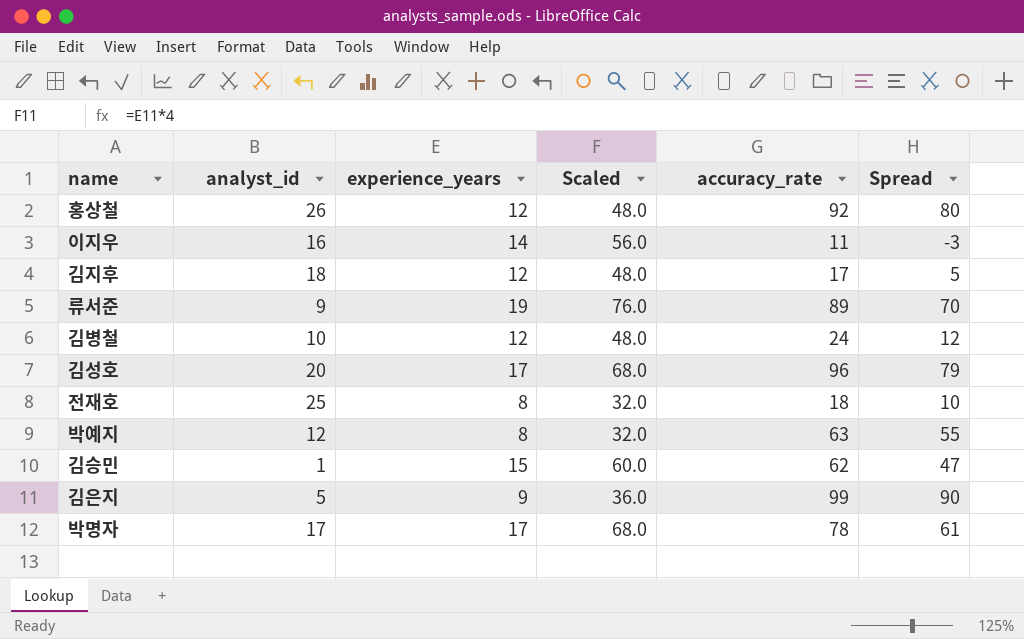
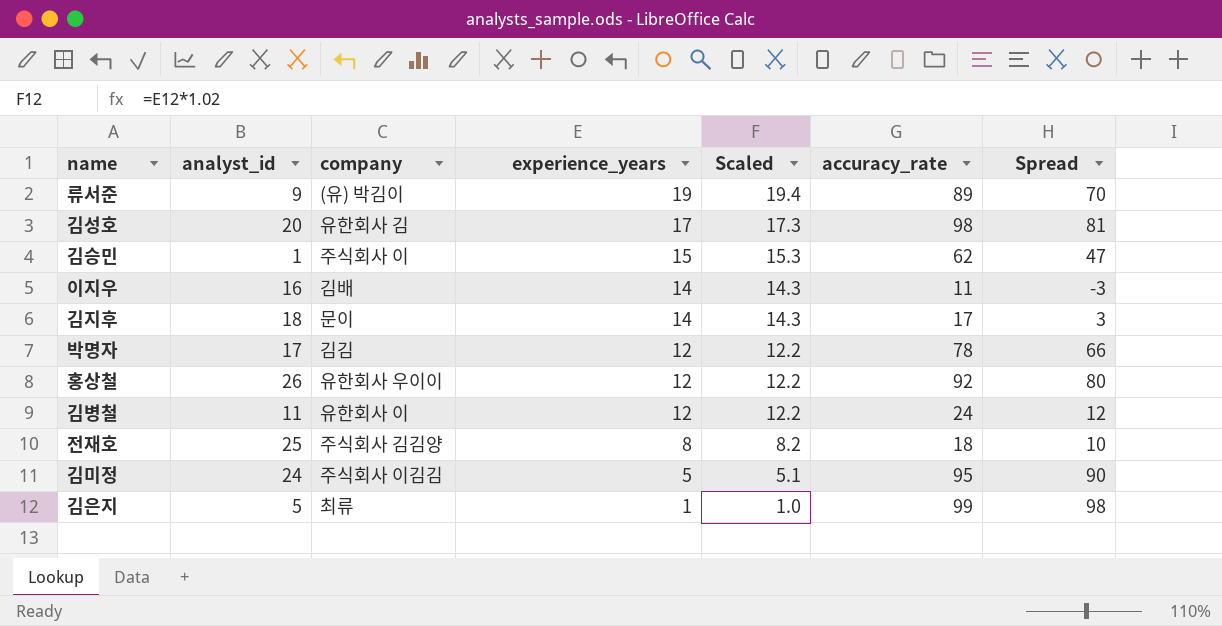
row order: none -> experience_years descending
column company | position: none -> 3
column Scaled | formula: [experience_years] * 4 -> [experience_years] * 1.02
row 박예지: 12 | 8 | 32.0 | 63 | 55 -> none
김성호 | accuracy_rate: 96 -> 98
김성호 | Spread: 79 -> 81
김지후 | experience_years: 12 -> 14
김지후 | Spread: 5 -> 3
박명자 | experience_years: 17 -> 12
박명자 | Spread: 61 -> 66
김병철 | analyst_id: 10 -> 11
row 김미정: none -> 24 | 주식회사 이김김 | 5 | 5.1 | 95 | 90
김은지 | experience_years: 9 -> 1
김은지 | Spread: 90 -> 98

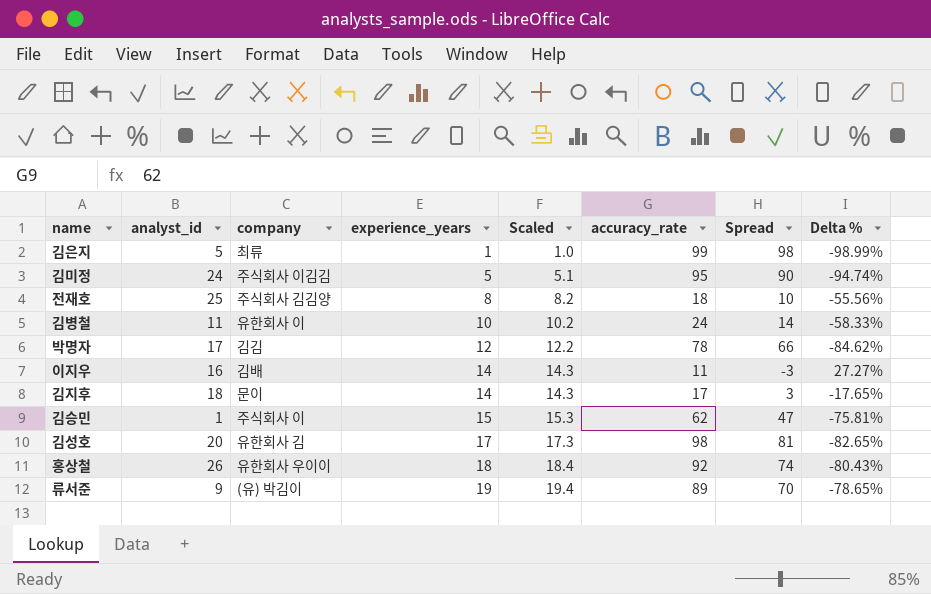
row order: experience_years descending -> experience_years ascending
column Delta % | formula: none -> ([experience_years] - [accuracy_rate]) / [accuracy_rate]
김병철 | experience_years: 12 -> 10
김병철 | Scaled: 12.2 -> 10.2
김병철 | Spread: 12 -> 14
홍상철 | experience_years: 12 -> 18
홍상철 | Scaled: 12.2 -> 18.4
홍상철 | Spread: 80 -> 74

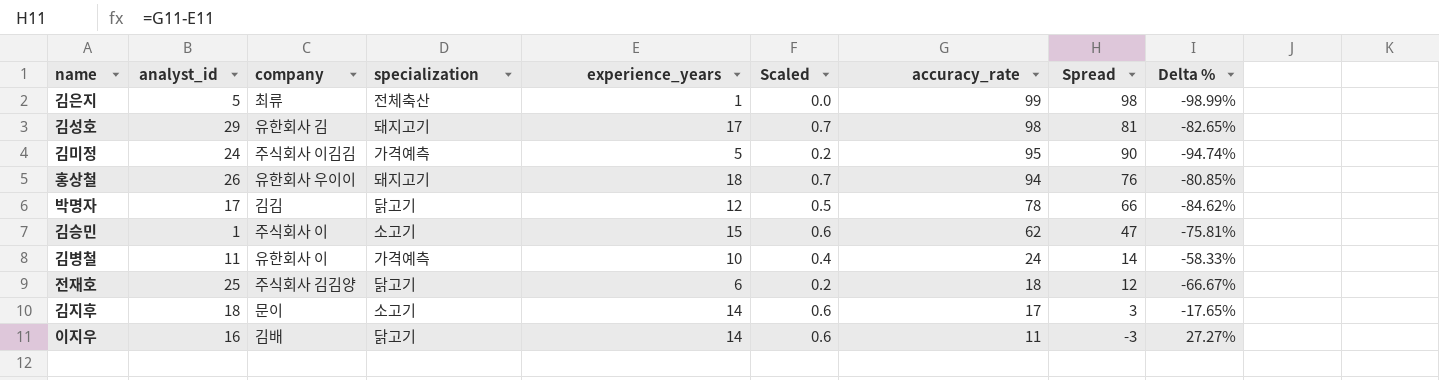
row order: experience_years ascending -> accuracy_rate descending
column specialization | position: none -> 4
column Scaled | formula: [experience_years] * 1.02 -> [experience_years] * 0.04
row 류서준: 9 | (유) 박김이 | 19 | 19.4 | 89 | 70 | -78.65% -> none
김성호 | analyst_id: 20 -> 29
홍상철 | accuracy_rate: 92 -> 94
홍상철 | Spread: 74 -> 76
홍상철 | Delta %: -80.43% -> -80.85%
전재호 | experience_years: 8 -> 6
전재호 | Spread: 10 -> 12
전재호 | Delta %: -55.56% -> -66.67%

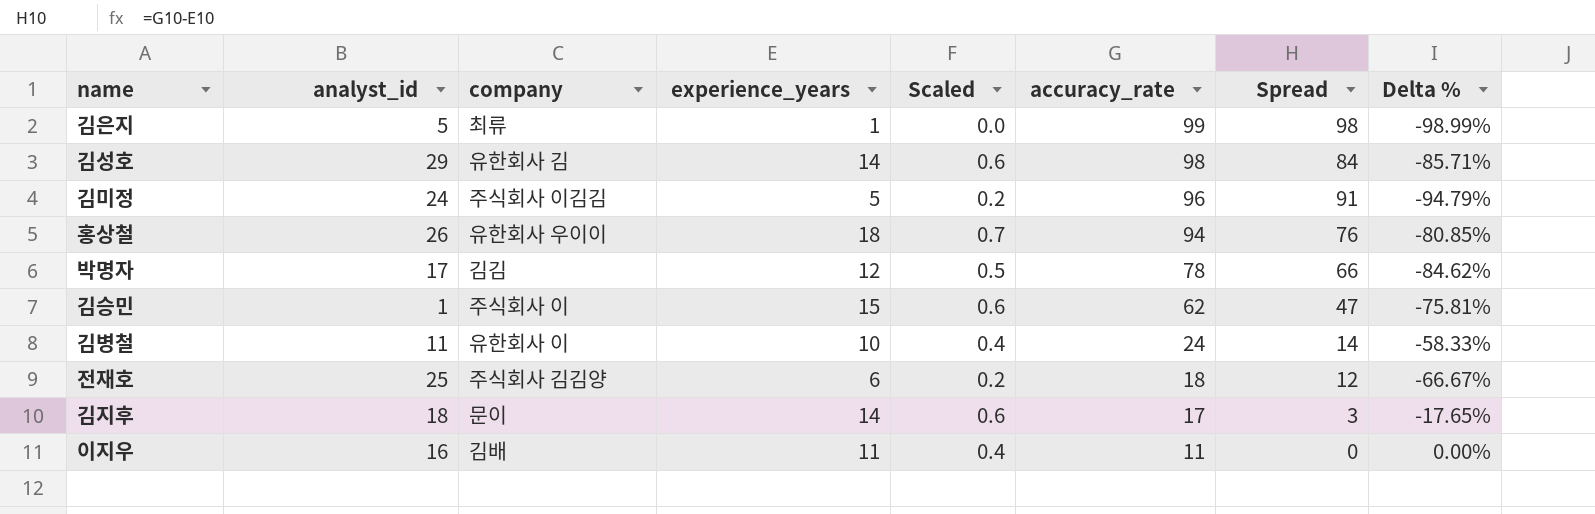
column specialization | position: 4 -> none
김성호 | experience_years: 17 -> 14
김성호 | Scaled: 0.7 -> 0.6
김성호 | Spread: 81 -> 84
김성호 | Delta %: -82.65% -> -85.71%
김미정 | accuracy_rate: 95 -> 96
김미정 | Spread: 90 -> 91
김미정 | Delta %: -94.74% -> -94.79%
이지우 | experience_years: 14 -> 11
이지우 | Scaled: 0.6 -> 0.4
이지우 | Spread: -3 -> 0
이지우 | Delta %: 27.27% -> 0.00%

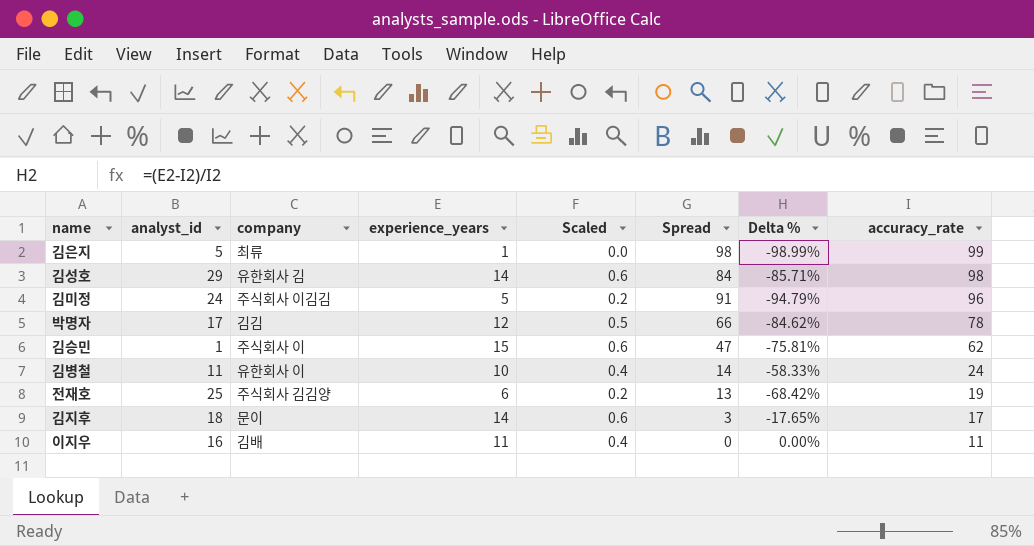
column accuracy_rate | position: 6 -> 8
row 홍상철: 26 | 유한회사 우이이 | 18 | 0.7 | 94 | 76 | -80.85% -> none
전재호 | Spread: 12 -> 13
전재호 | Delta %: -66.67% -> -68.42%
전재호 | accuracy_rate: 18 -> 19

